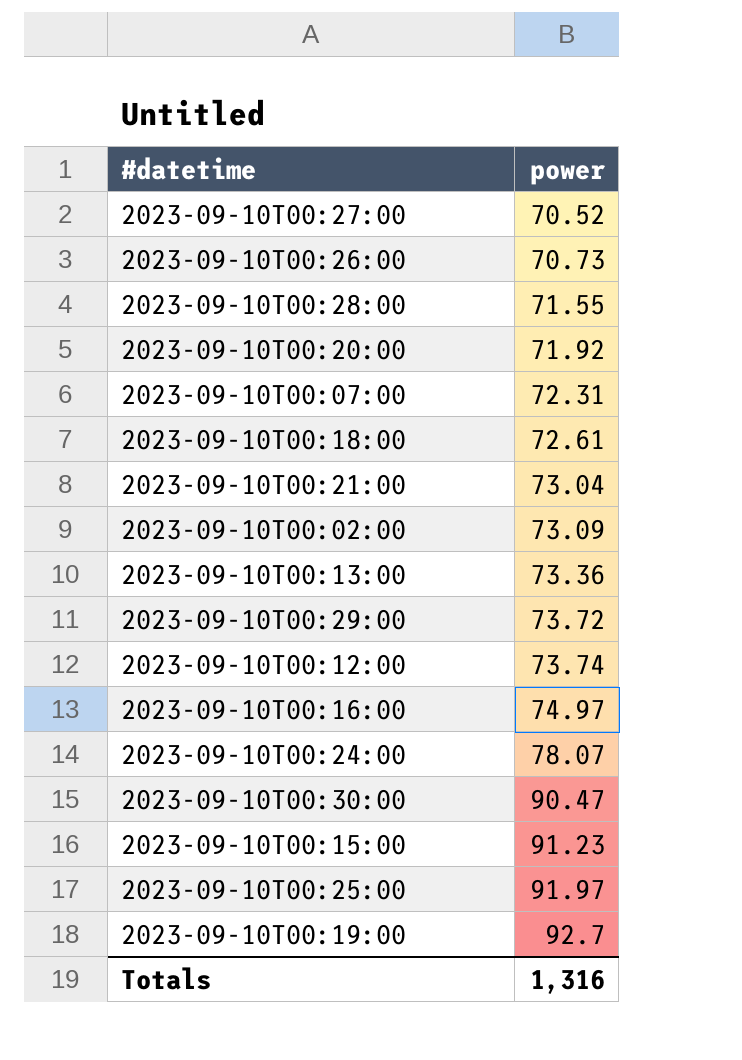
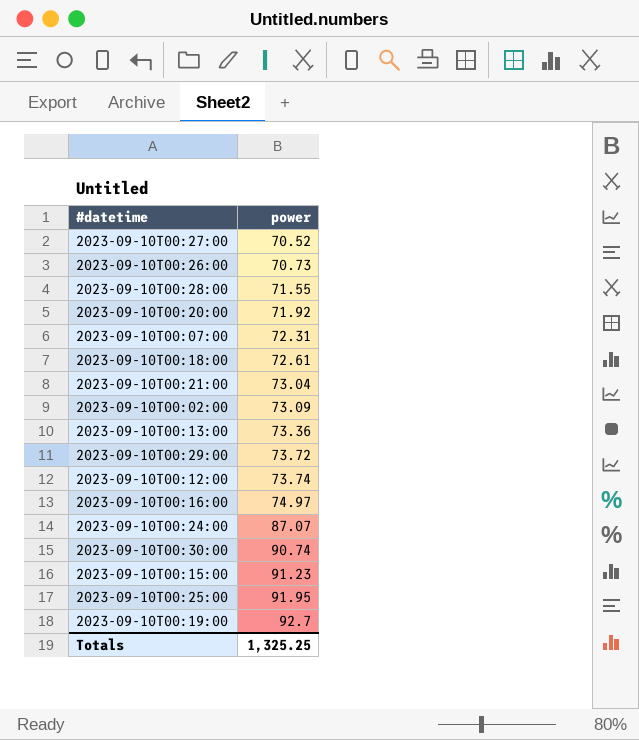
2023-09-10T00:24:00 | power: 78.07 -> 87.07
2023-09-10T00:30:00 | power: 90.47 -> 90.74
2023-09-10T00:25:00 | power: 91.97 -> 91.95
Totals | power: 1,316 -> 1,325.25

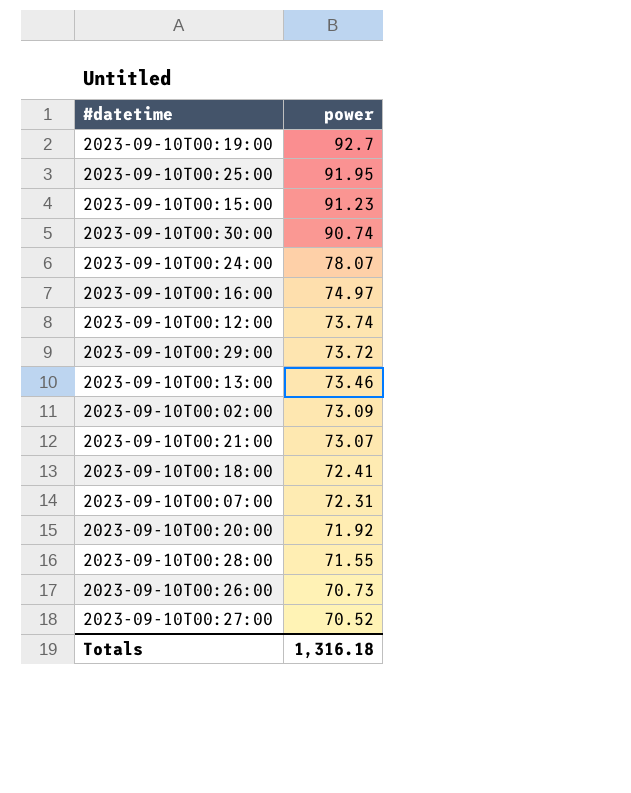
row order: power ascending -> power descending
2023-09-10T00:24:00 | power: 87.07 -> 78.07
2023-09-10T00:13:00 | power: 73.36 -> 73.46
2023-09-10T00:21:00 | power: 73.04 -> 73.07
2023-09-10T00:18:00 | power: 72.61 -> 72.41
Totals | power: 1,325.25 -> 1,316.18

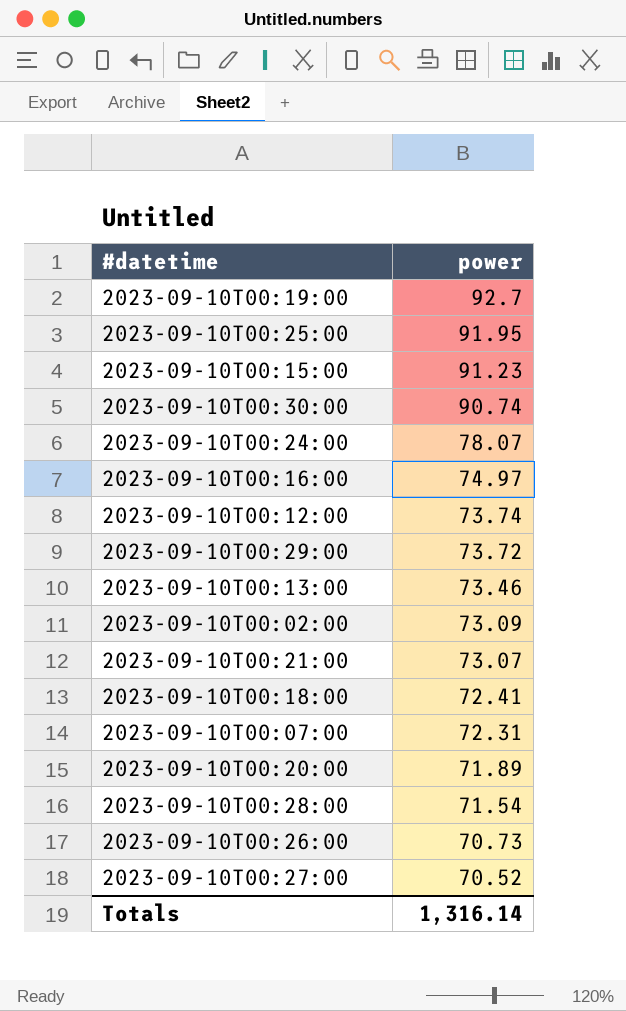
2023-09-10T00:20:00 | power: 71.92 -> 71.89
2023-09-10T00:28:00 | power: 71.55 -> 71.54
Totals | power: 1,316.18 -> 1,316.14

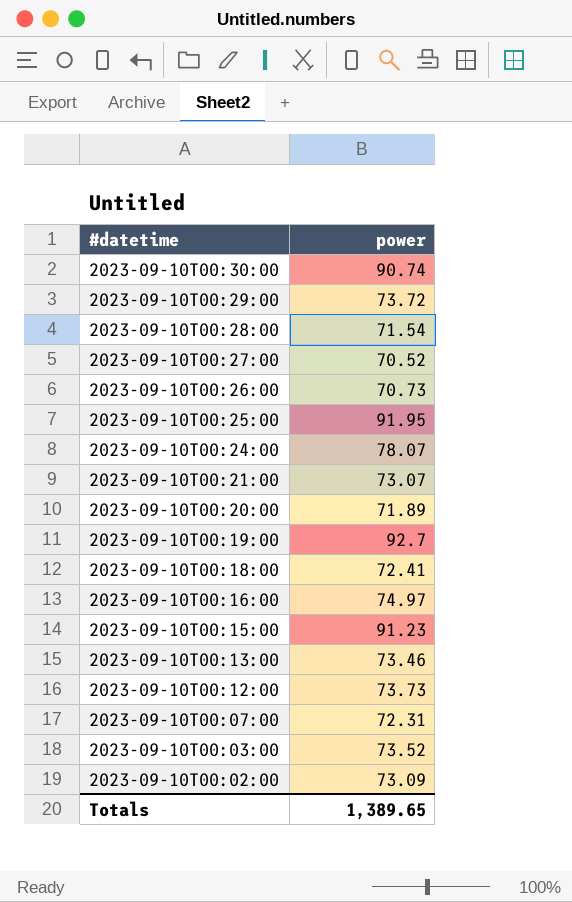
row order: power descending -> #datetime descending
2023-09-10T00:12:00 | power: 73.74 -> 73.73
row 2023-09-10T00:03:00: none -> 73.52
Totals | power: 1,316.14 -> 1,389.65

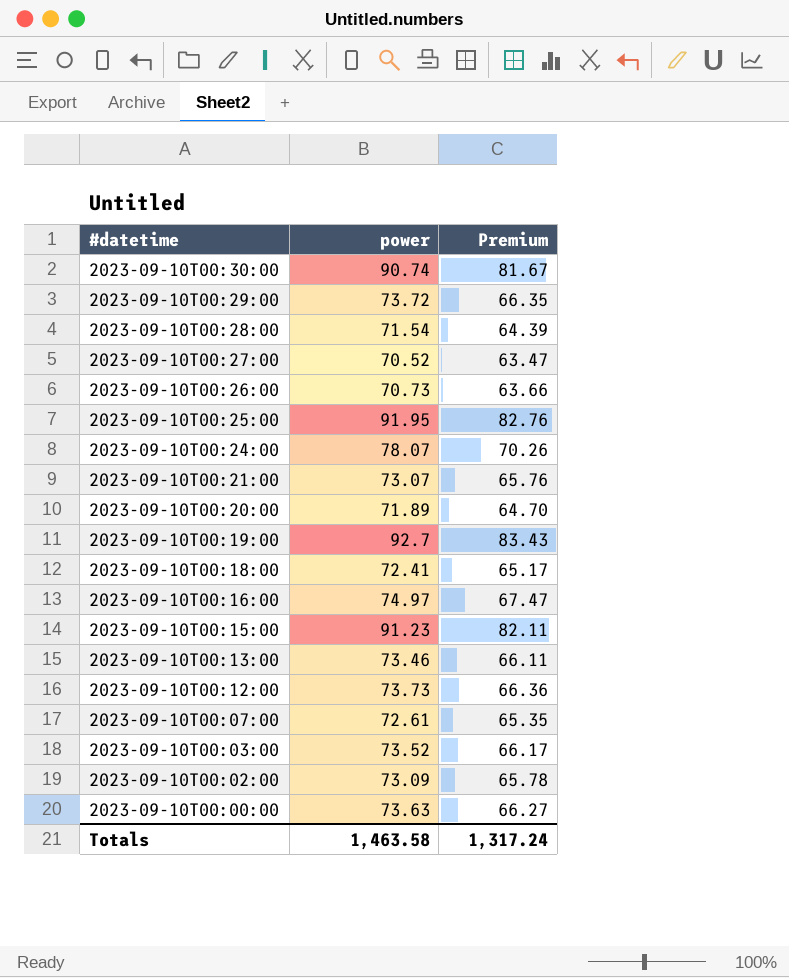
column Premium | formula: none -> [power] * 0.9
2023-09-10T00:07:00 | power: 72.31 -> 72.61
row 2023-09-10T00:00:00: none -> 73.63 | 66.27
Totals | power: 1,389.65 -> 1,463.58

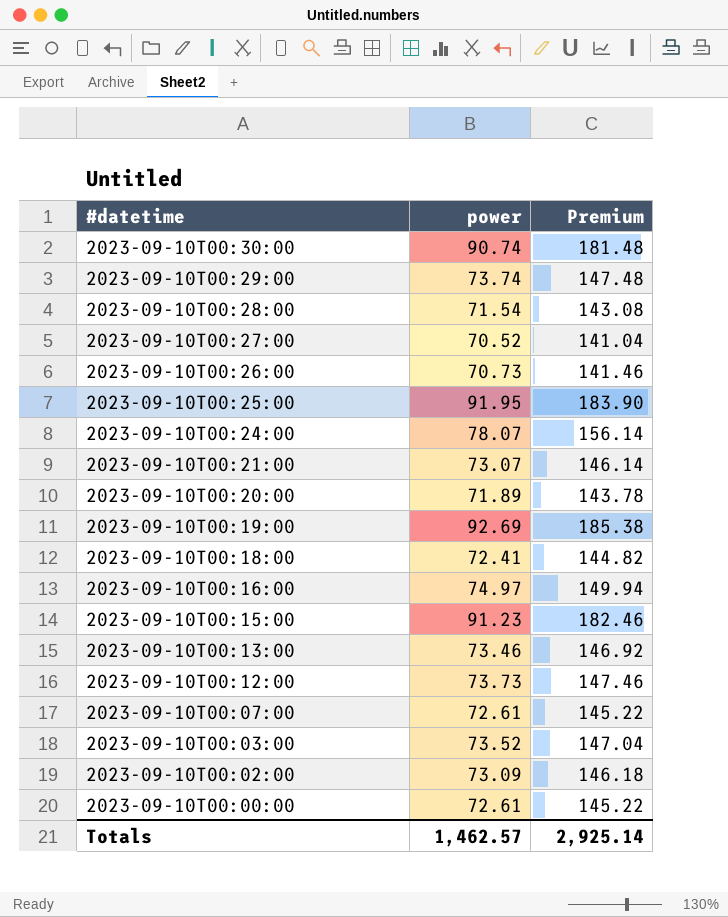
column Premium | formula: [power] * 0.9 -> [power] * 2
2023-09-10T00:29:00 | power: 73.72 -> 73.74
2023-09-10T00:19:00 | power: 92.7 -> 92.69
2023-09-10T00:00:00 | power: 73.63 -> 72.61
Totals | power: 1,463.58 -> 1,462.57
Totals | Premium: 1,317.24 -> 2,925.14

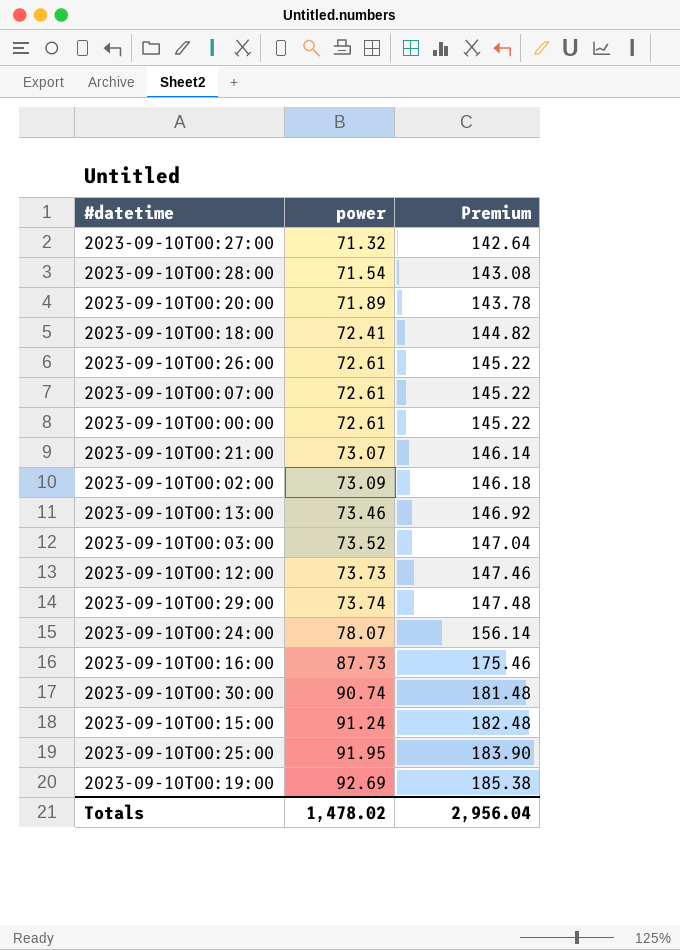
row order: #datetime descending -> power ascending
2023-09-10T00:27:00 | power: 70.52 -> 71.32
2023-09-10T00:27:00 | Premium: 141.04 -> 142.64
2023-09-10T00:26:00 | power: 70.73 -> 72.61
2023-09-10T00:26:00 | Premium: 141.46 -> 145.22
2023-09-10T00:16:00 | power: 74.97 -> 87.73
2023-09-10T00:16:00 | Premium: 149.94 -> 175.46
2023-09-10T00:15:00 | power: 91.23 -> 91.24
2023-09-10T00:15:00 | Premium: 182.46 -> 182.48
Totals | power: 1,462.57 -> 1,478.02
Totals | Premium: 2,925.14 -> 2,956.04

